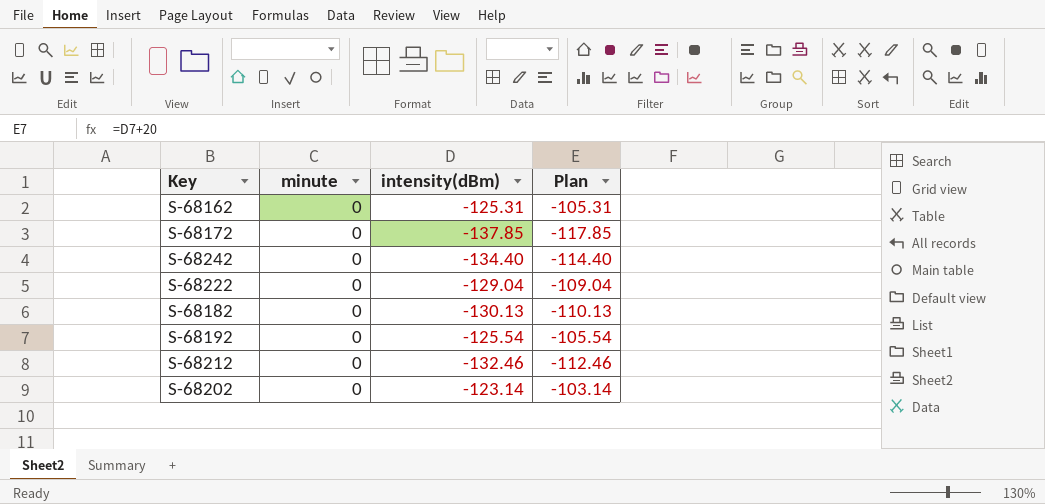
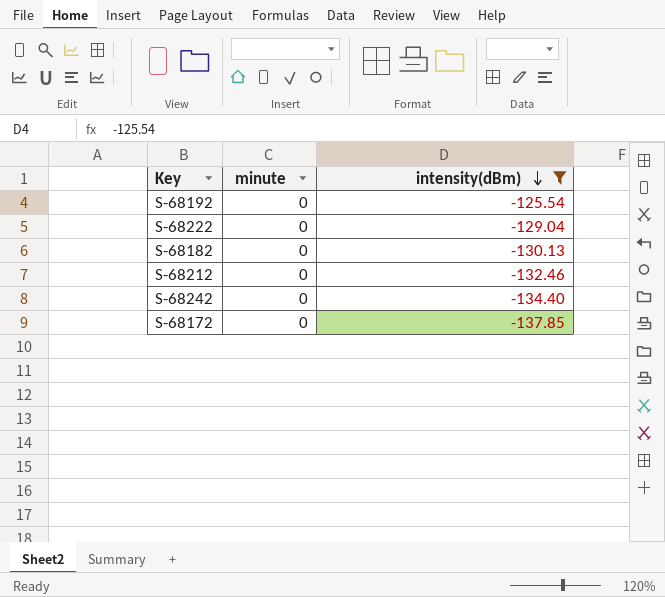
filter: none -> intensity(dBm) <= -125.54
row order: none -> intensity(dBm) descending
column Plan | formula: [intensity(dBm)] + 20 -> none

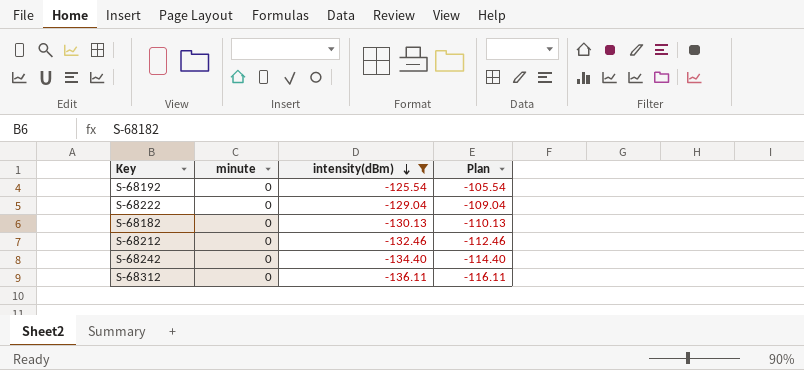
column Plan | formula: none -> [intensity(dBm)] + 20
row S-68172: 0 | -137.85 -> none
row S-68312: none -> 0 | -136.11 | -116.11

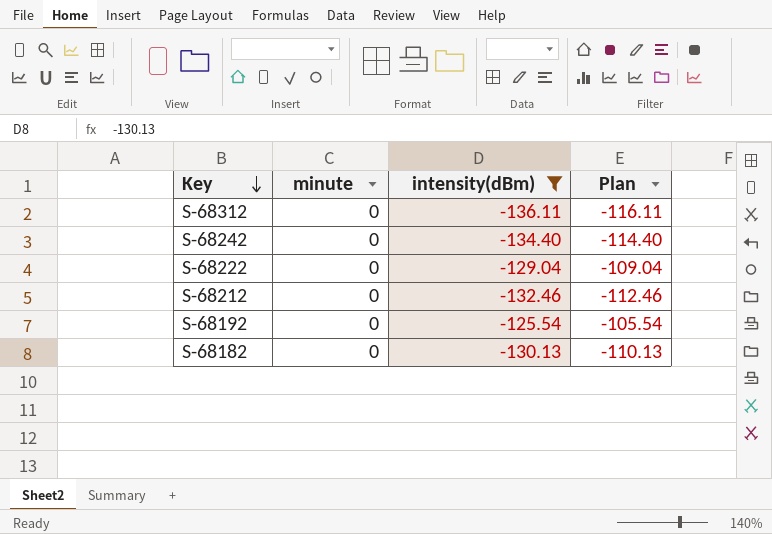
row order: intensity(dBm) descending -> Key descending

